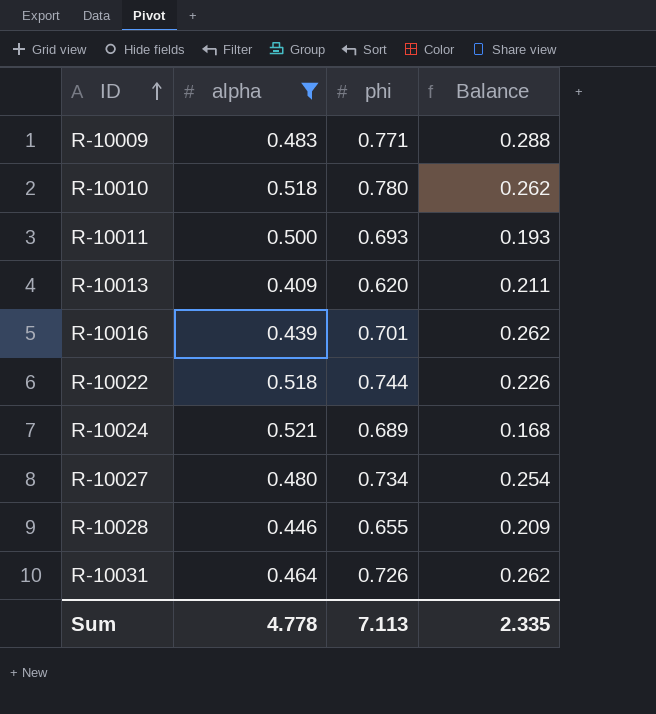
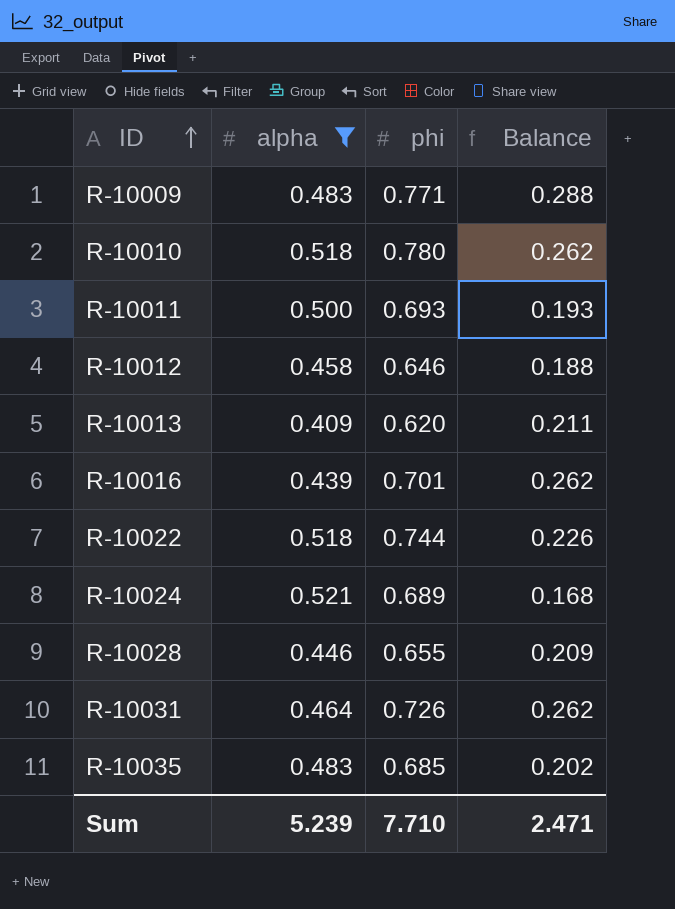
row R-10027: 0.480 | 0.734 | 0.254 -> none
row R-10012: none -> 0.458 | 0.646 | 0.188
row R-10035: none -> 0.483 | 0.685 | 0.202
Sum | alpha: 4.778 -> 5.239
Sum | phi: 7.113 -> 7.710
Sum | Balance: 2.335 -> 2.471

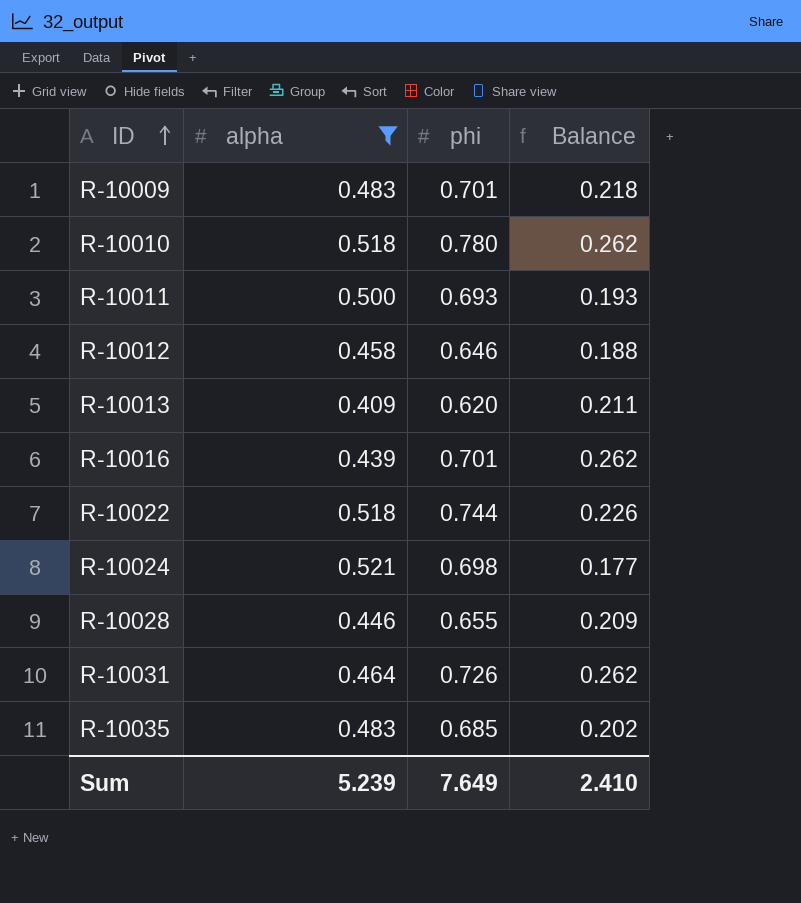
R-10009 | phi: 0.771 -> 0.701
R-10009 | Balance: 0.288 -> 0.218
R-10024 | phi: 0.689 -> 0.698
R-10024 | Balance: 0.168 -> 0.177
Sum | phi: 7.710 -> 7.649
Sum | Balance: 2.471 -> 2.410

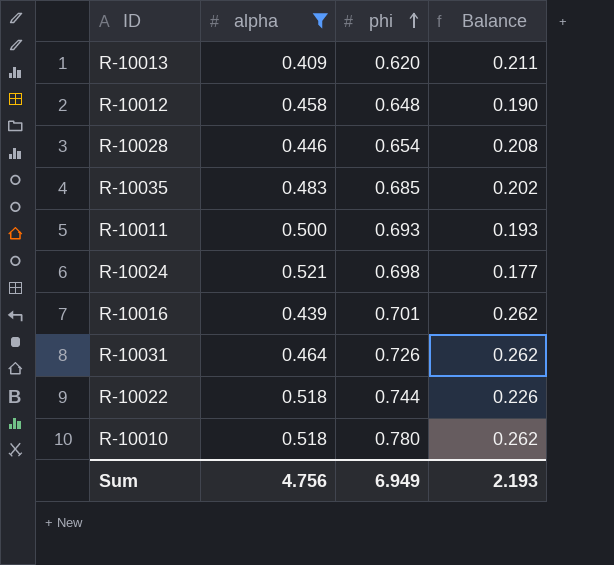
row order: ID ascending -> phi ascending
row R-10009: 0.483 | 0.701 | 0.218 -> none
R-10012 | phi: 0.646 -> 0.648
R-10012 | Balance: 0.188 -> 0.190
R-10028 | phi: 0.655 -> 0.654
R-10028 | Balance: 0.209 -> 0.208
Sum | alpha: 5.239 -> 4.756
Sum | phi: 7.649 -> 6.949
Sum | Balance: 2.410 -> 2.193

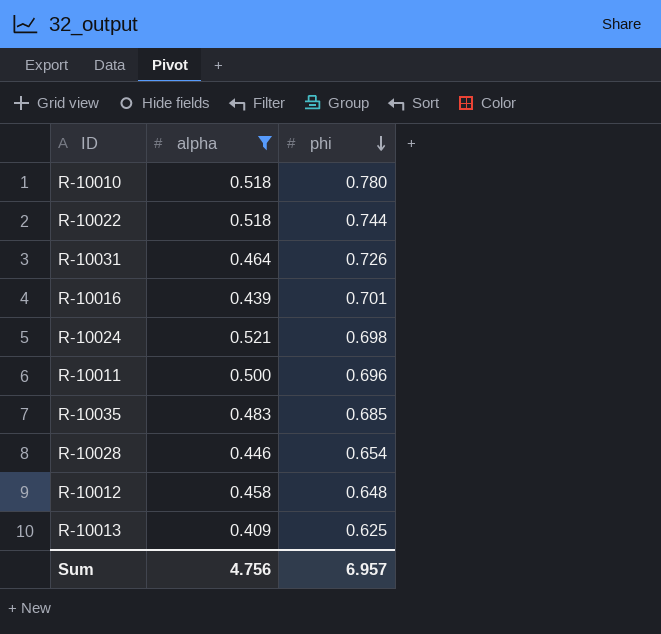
row order: phi ascending -> phi descending
column Balance | formula: [phi] - [alpha] -> none
R-10011 | phi: 0.693 -> 0.696
R-10013 | phi: 0.620 -> 0.625
Sum | phi: 6.949 -> 6.957

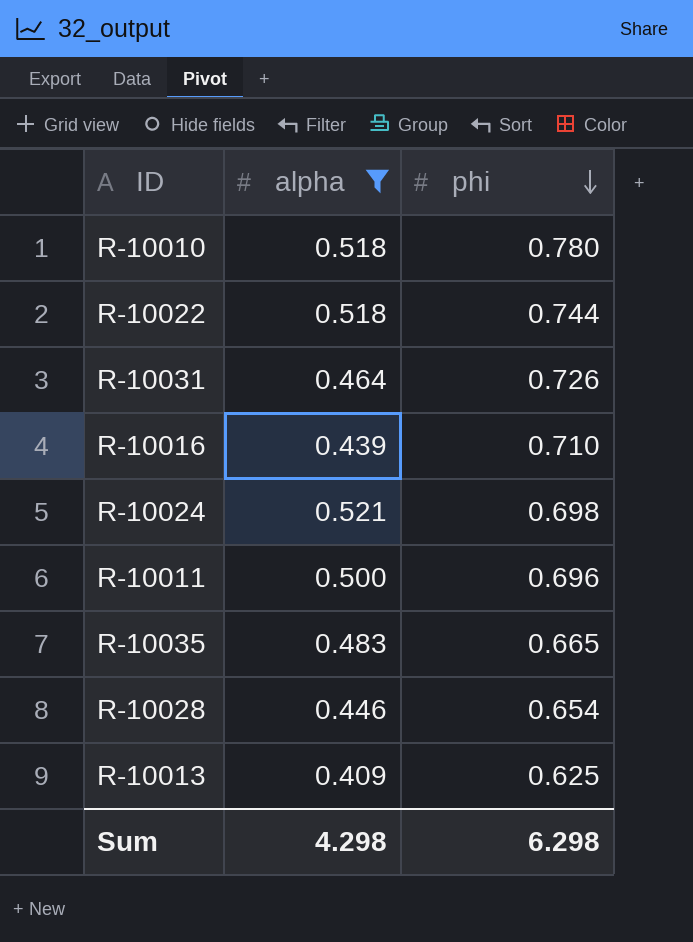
row R-10012: 0.458 | 0.648 -> none
R-10016 | phi: 0.701 -> 0.710
R-10035 | phi: 0.685 -> 0.665
Sum | alpha: 4.756 -> 4.298
Sum | phi: 6.957 -> 6.298

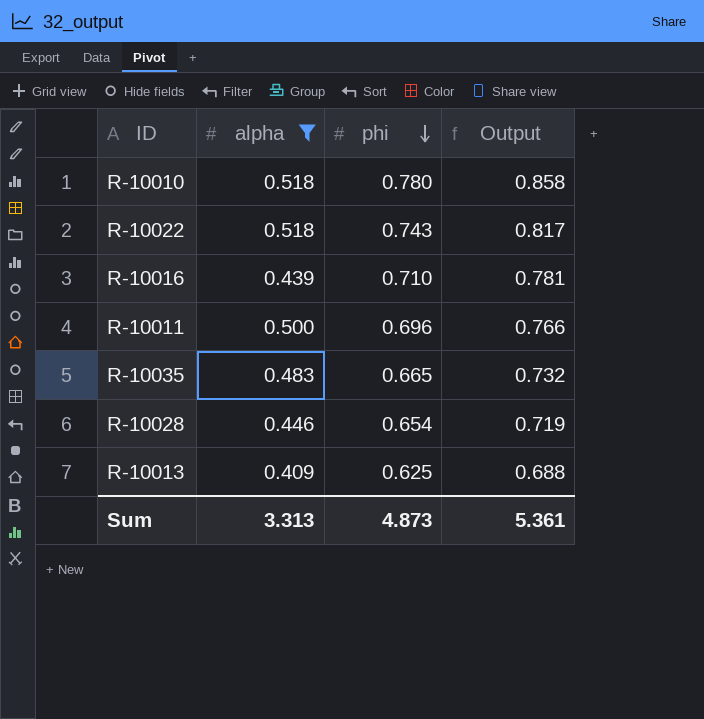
column Output | formula: none -> [phi] * 1.1
row R-10031: 0.464 | 0.726 -> none
row R-10024: 0.521 | 0.698 -> none
R-10022 | phi: 0.744 -> 0.743
Sum | alpha: 4.298 -> 3.313
Sum | phi: 6.298 -> 4.873

